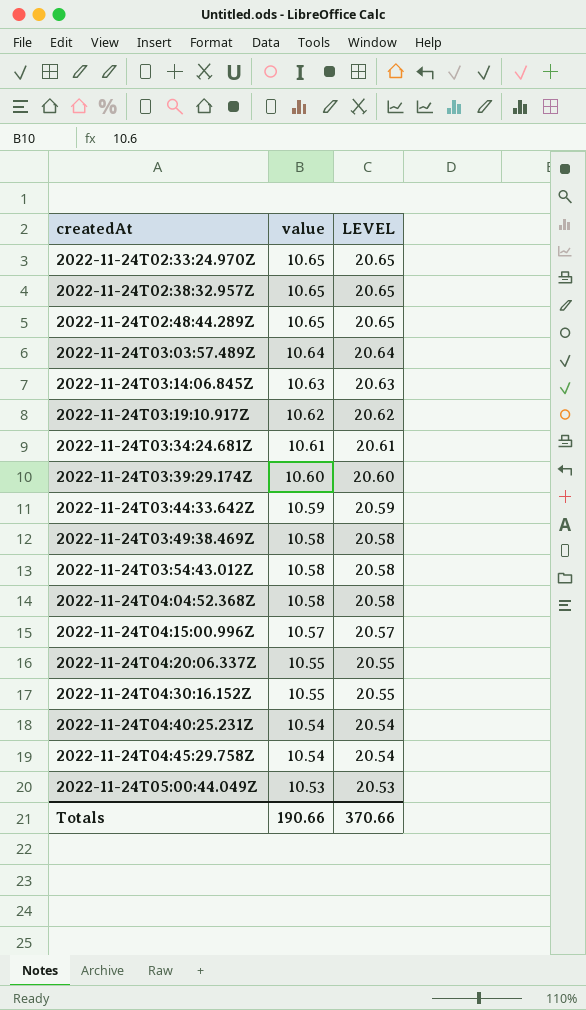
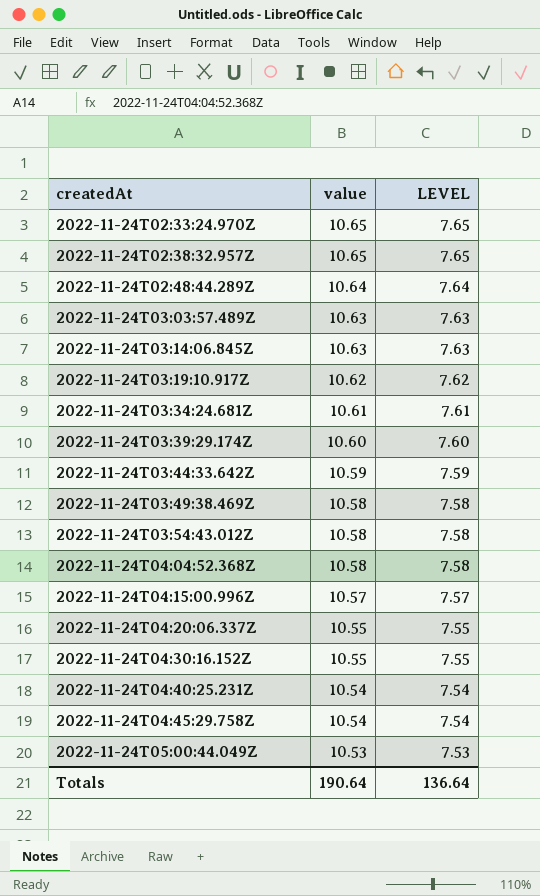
column LEVEL | formula: [value] + 10 -> [value] - 3
2022-11-24T02:48:44.289Z | value: 10.65 -> 10.64
2022-11-24T03:03:57.489Z | value: 10.64 -> 10.63
Totals | value: 190.66 -> 190.64
Totals | LEVEL: 370.66 -> 136.64

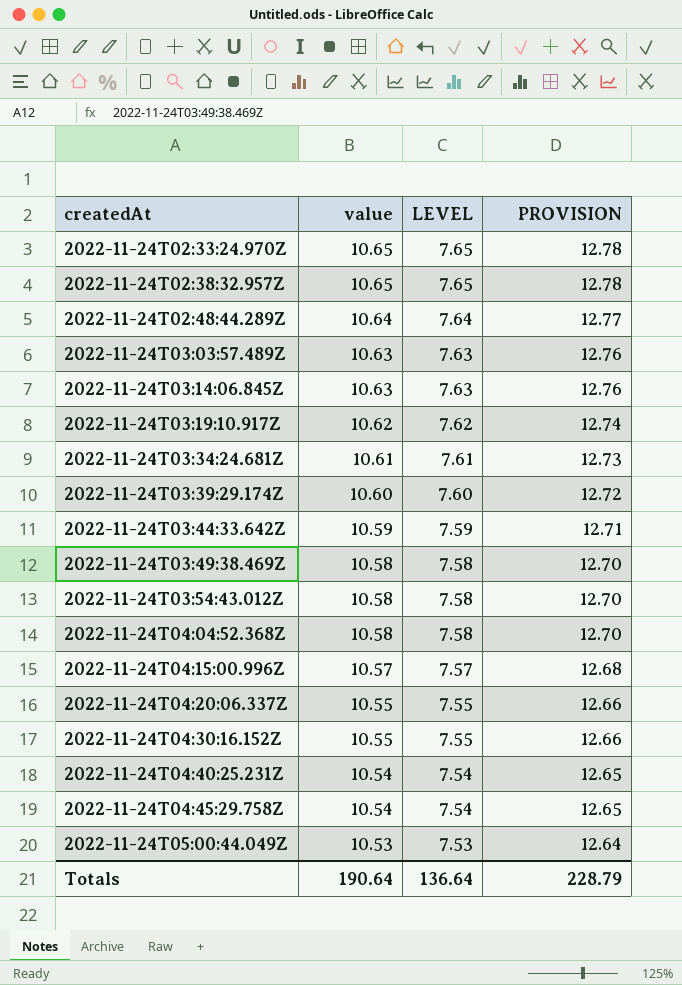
column PROVISION | formula: none -> [value] * 1.2

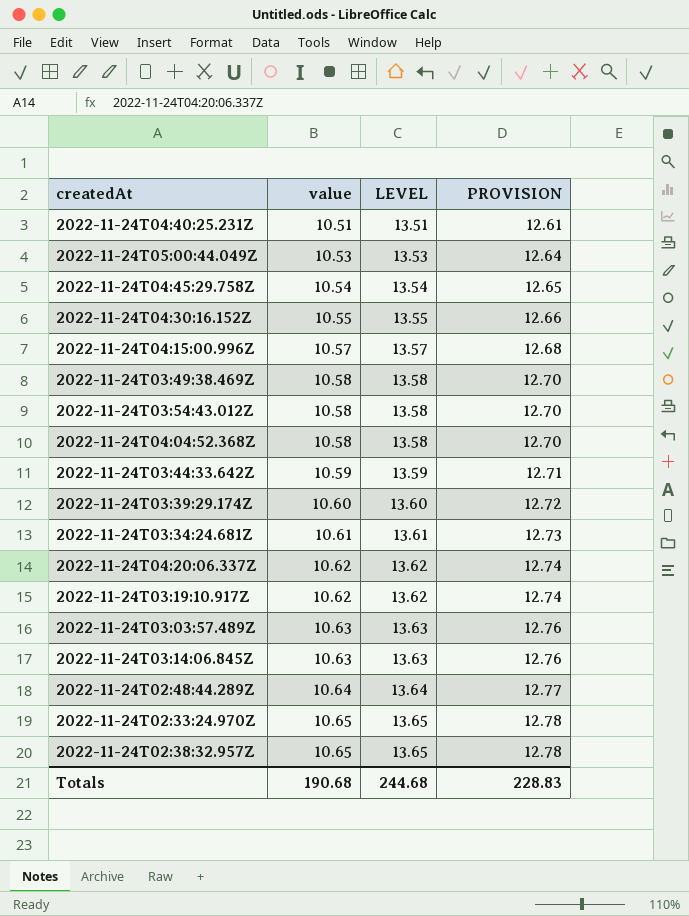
row order: createdAt ascending -> value ascending
column LEVEL | formula: [value] - 3 -> [value] + 3
2022-11-24T04:40:25.231Z | value: 10.54 -> 10.51
2022-11-24T04:40:25.231Z | PROVISION: 12.65 -> 12.61
2022-11-24T04:20:06.337Z | value: 10.55 -> 10.62
2022-11-24T04:20:06.337Z | PROVISION: 12.66 -> 12.74
Totals | value: 190.64 -> 190.68
Totals | LEVEL: 136.64 -> 244.68
Totals | PROVISION: 228.79 -> 228.83

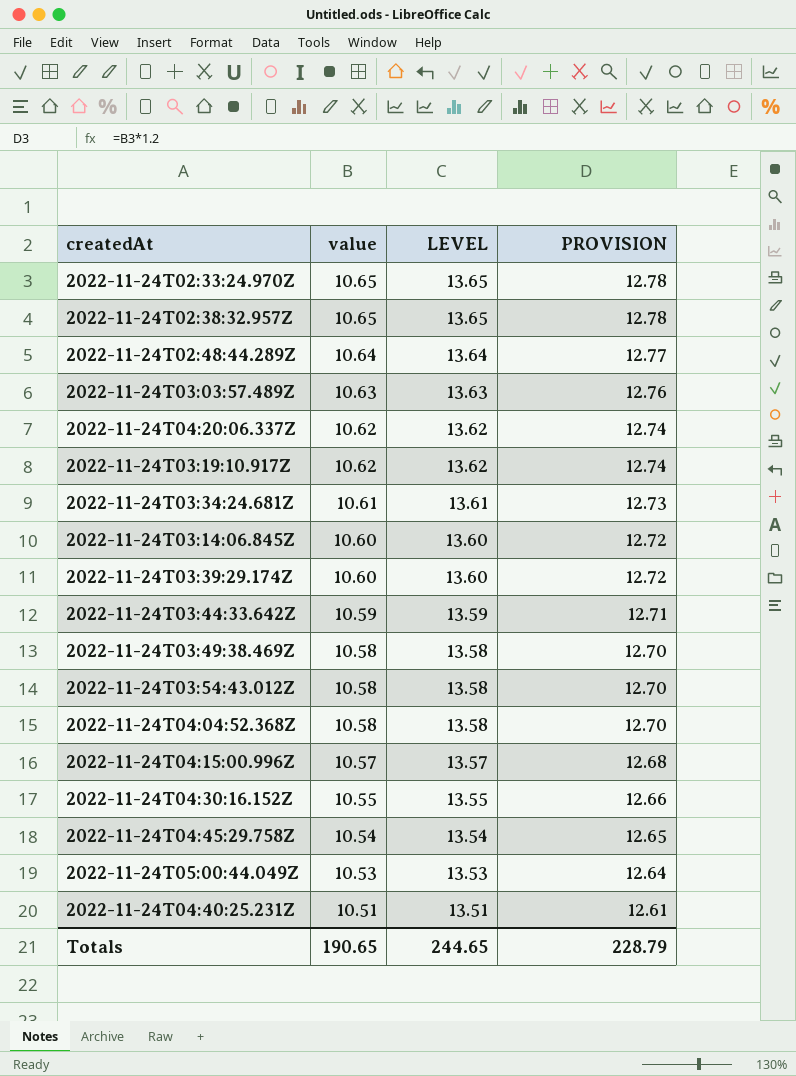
row order: value ascending -> value descending
2022-11-24T03:14:06.845Z | value: 10.63 -> 10.60
2022-11-24T03:14:06.845Z | LEVEL: 13.63 -> 13.60
2022-11-24T03:14:06.845Z | PROVISION: 12.76 -> 12.72
Totals | value: 190.68 -> 190.65
Totals | LEVEL: 244.68 -> 244.65
Totals | PROVISION: 228.83 -> 228.79

